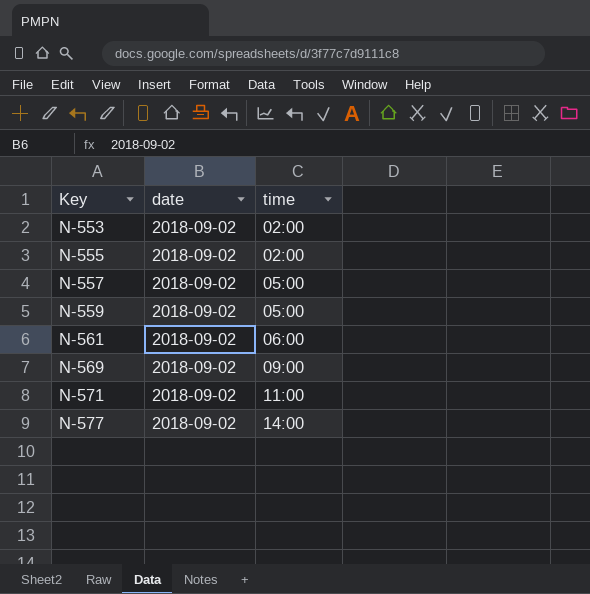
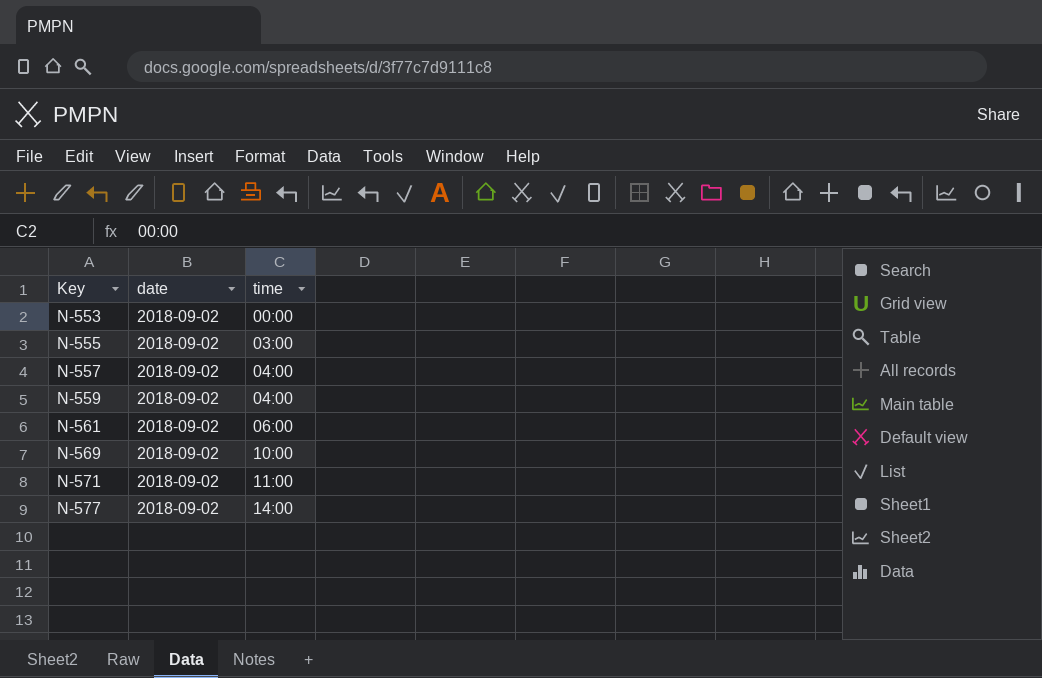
N-553 | time: 02:00 -> 00:00
N-555 | time: 02:00 -> 03:00
N-557 | time: 05:00 -> 04:00
N-559 | time: 05:00 -> 04:00
N-569 | time: 09:00 -> 10:00

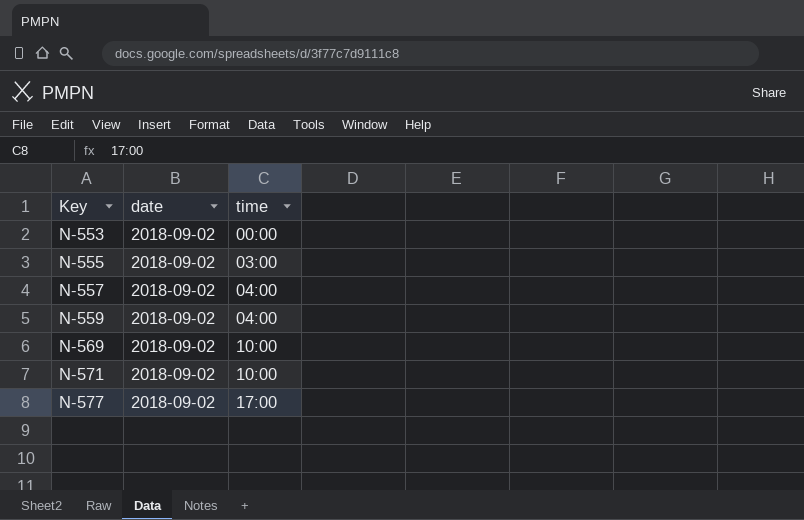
row N-561: 2018-09-02 | 06:00 -> none
N-571 | time: 11:00 -> 10:00
N-577 | time: 14:00 -> 17:00

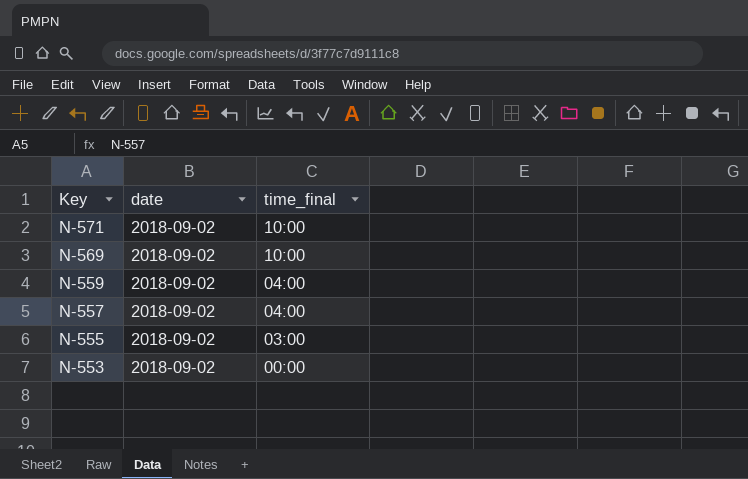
row order: Key ascending -> Key descending
column name: time -> time_final
row N-577: 2018-09-02 | 17:00 -> none

